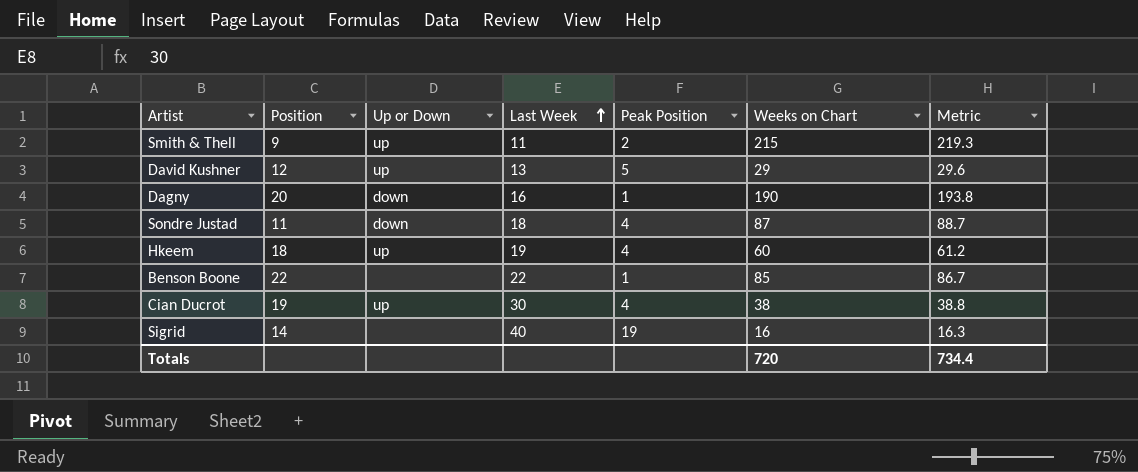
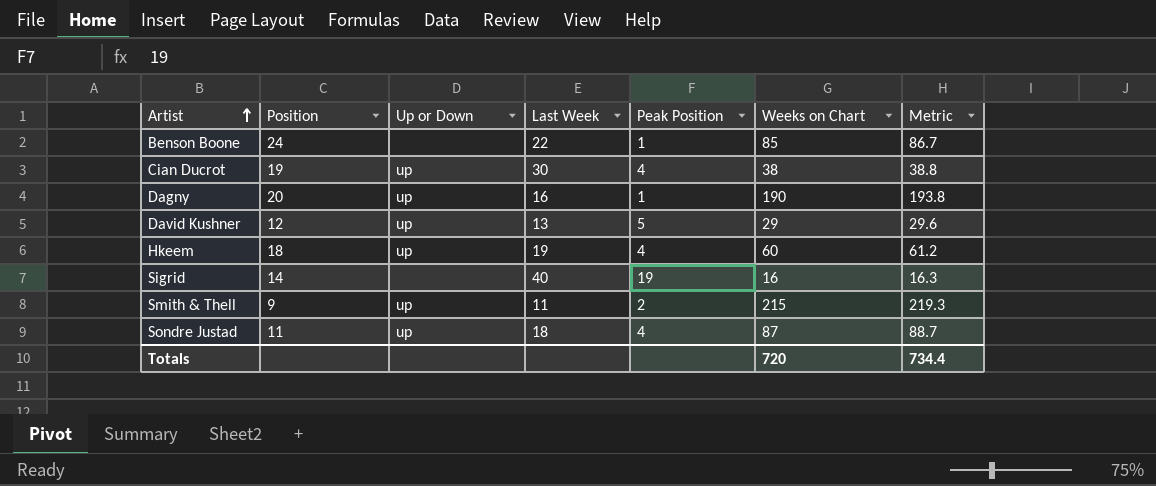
row order: Last Week ascending -> Artist ascending
Benson Boone | Position: 22 -> 24
Dagny | Up or Down: down -> up
Sondre Justad | Up or Down: down -> up

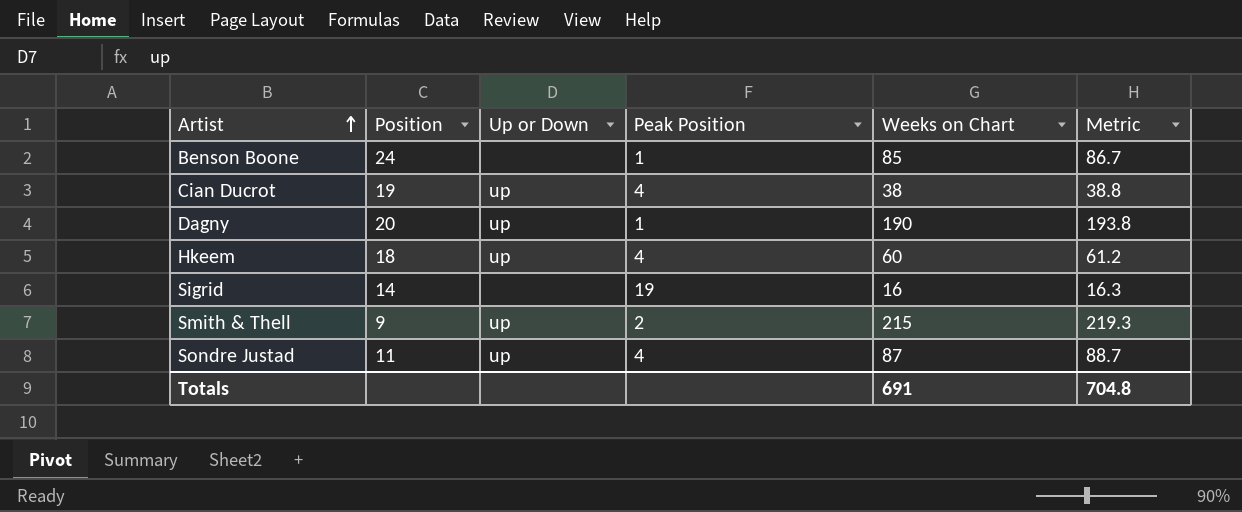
column Last Week | position: 4 -> none
row David Kushner: 12 | up | 13 | 5 | 29 | 29.6 -> none
Totals | Weeks on Chart: 720 -> 691
Totals | Metric: 734.4 -> 704.8

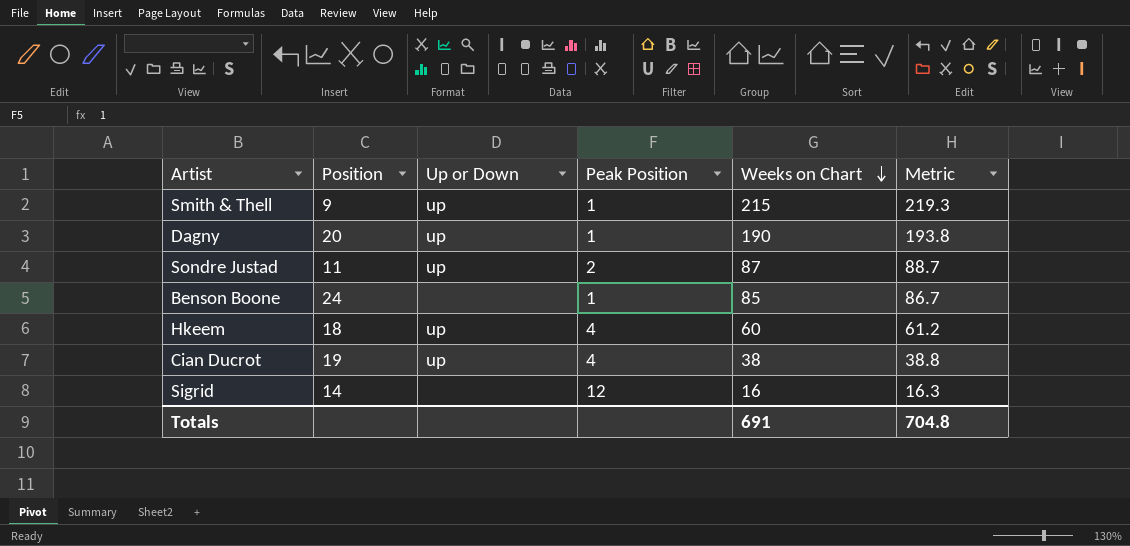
row order: Artist ascending -> Weeks on Chart descending
Smith & Thell | Peak Position: 2 -> 1
Sondre Justad | Peak Position: 4 -> 2
Sigrid | Peak Position: 19 -> 12

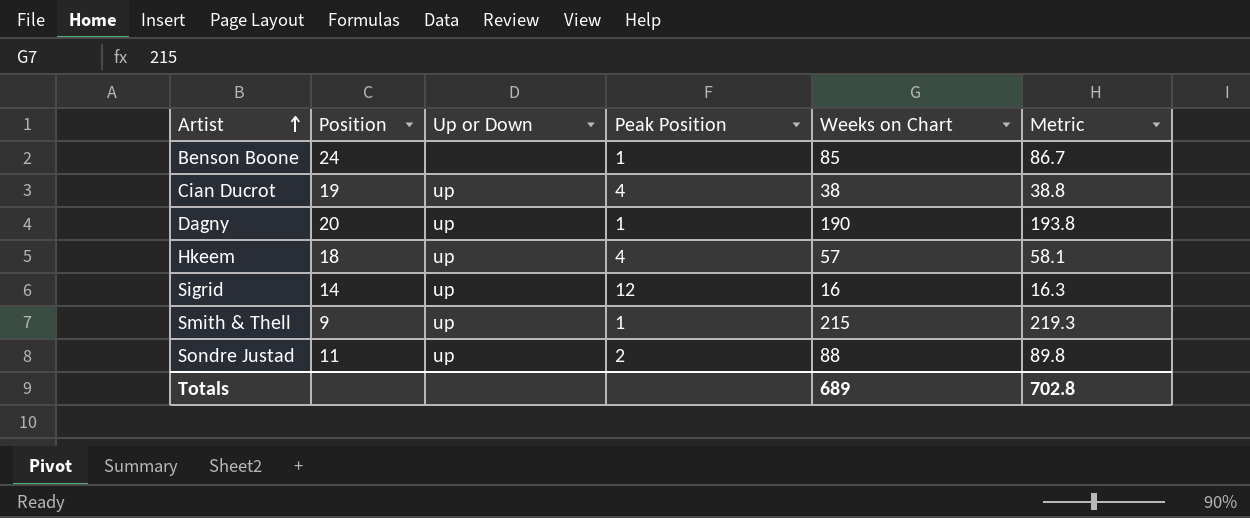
row order: Weeks on Chart descending -> Artist ascending
Hkeem | Weeks on Chart: 60 -> 57
Hkeem | Metric: 61.2 -> 58.1
Sigrid | Up or Down: none -> up
Sondre Justad | Weeks on Chart: 87 -> 88
Sondre Justad | Metric: 88.7 -> 89.8
Totals | Weeks on Chart: 691 -> 689
Totals | Metric: 704.8 -> 702.8

